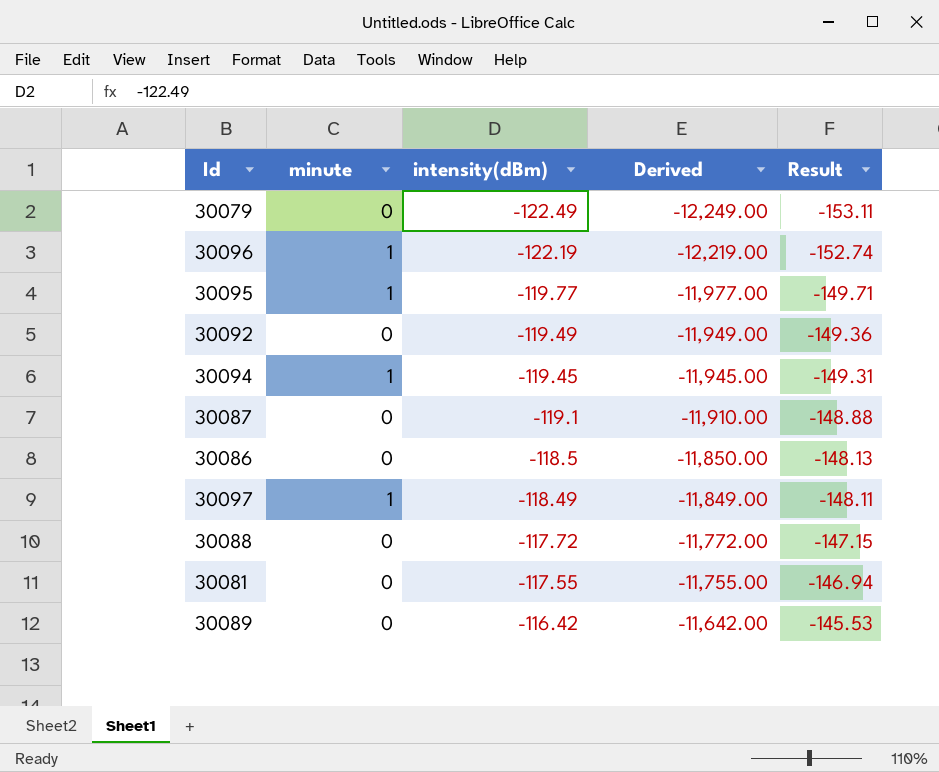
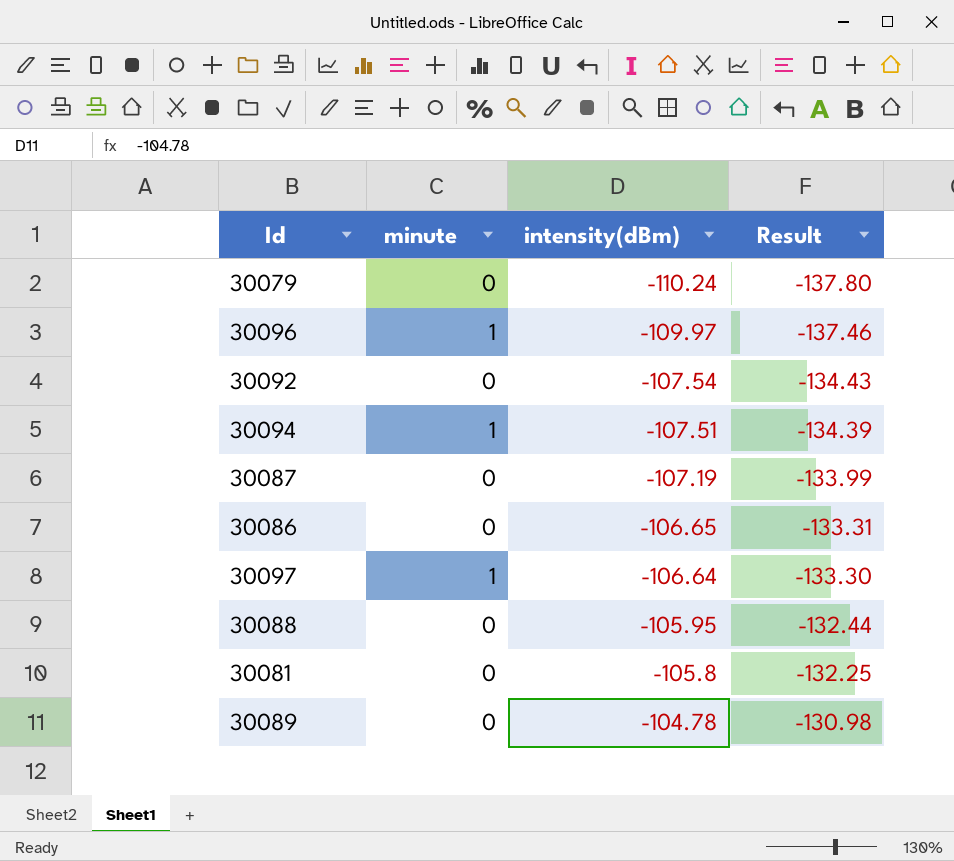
column Derived | formula: [intensity(dBm)] * 100 -> none
row 30095: 1 | -119.77 | -11,977.00 | -149.71 -> none
30079 | intensity(dBm): -122.49 -> -110.24
30079 | Result: -153.11 -> -137.80
30096 | intensity(dBm): -122.19 -> -109.97
30096 | Result: -152.74 -> -137.46
30092 | intensity(dBm): -119.49 -> -107.54
30092 | Result: -149.36 -> -134.43
30094 | intensity(dBm): -119.45 -> -107.51
30094 | Result: -149.31 -> -134.39
30087 | intensity(dBm): -119.1 -> -107.19
30087 | Result: -148.88 -> -133.99
30086 | intensity(dBm): -118.5 -> -106.65
30086 | Result: -148.13 -> -133.31
30097 | intensity(dBm): -118.49 -> -106.64
30097 | Result: -148.11 -> -133.30
30088 | intensity(dBm): -117.72 -> -105.95
30088 | Result: -147.15 -> -132.44
30081 | intensity(dBm): -117.55 -> -105.8
30081 | Result: -146.94 -> -132.25
30089 | intensity(dBm): -116.42 -> -104.78
30089 | Result: -145.53 -> -130.98

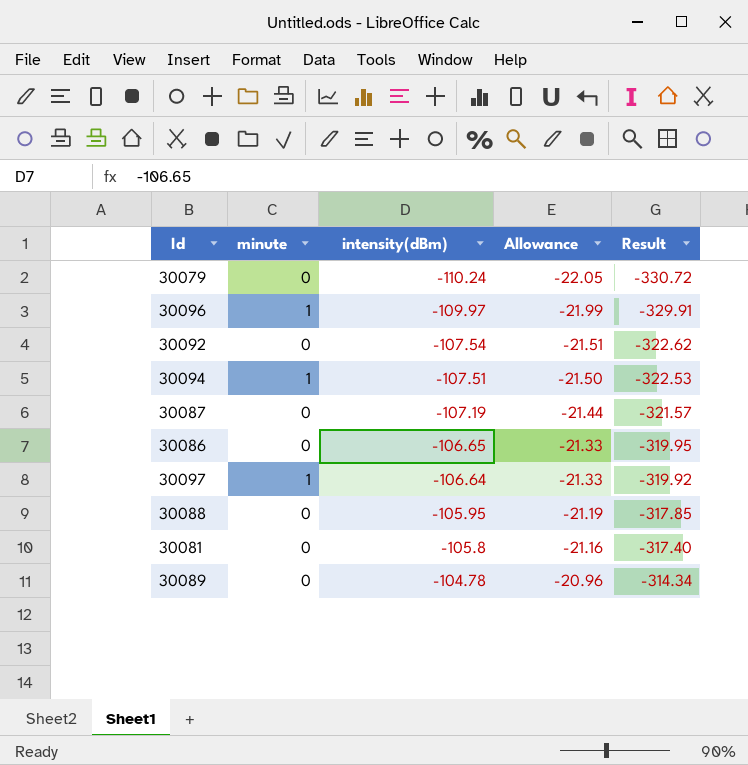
column Allowance | formula: none -> [intensity(dBm)] * 0.2
column Result | formula: [intensity(dBm)] * 1.25 -> [intensity(dBm)] * 3

